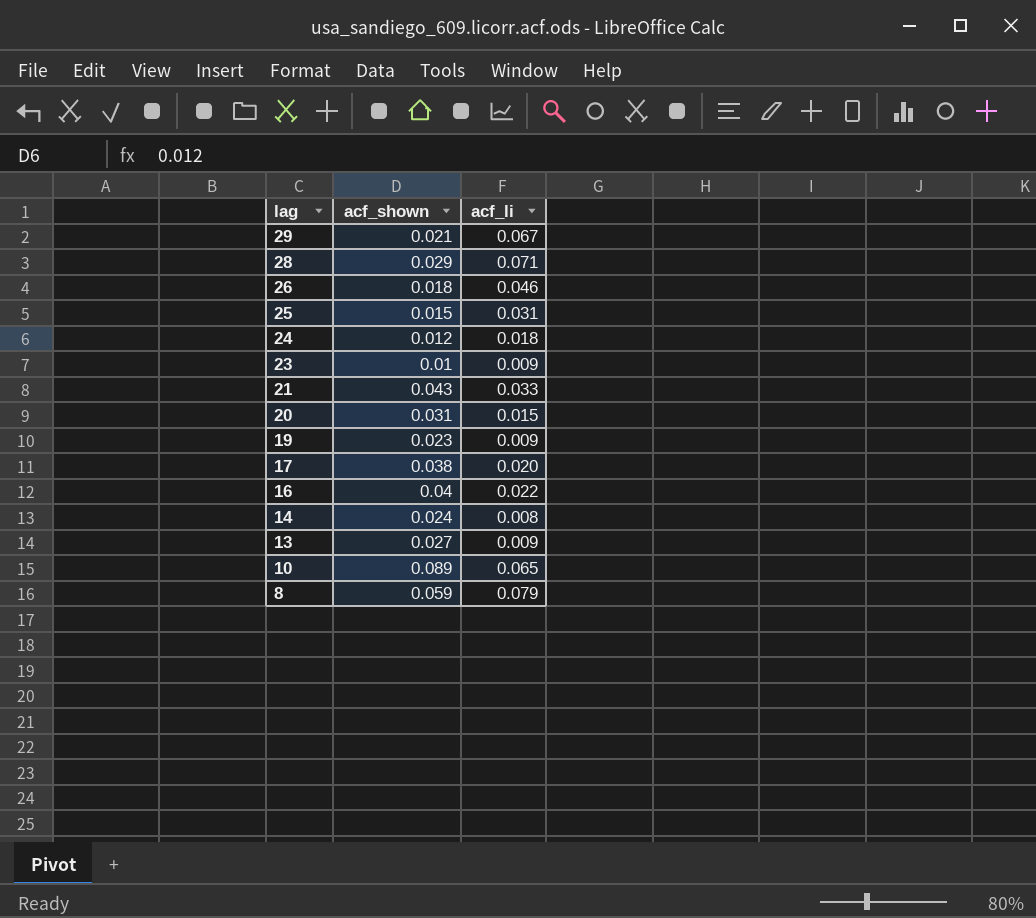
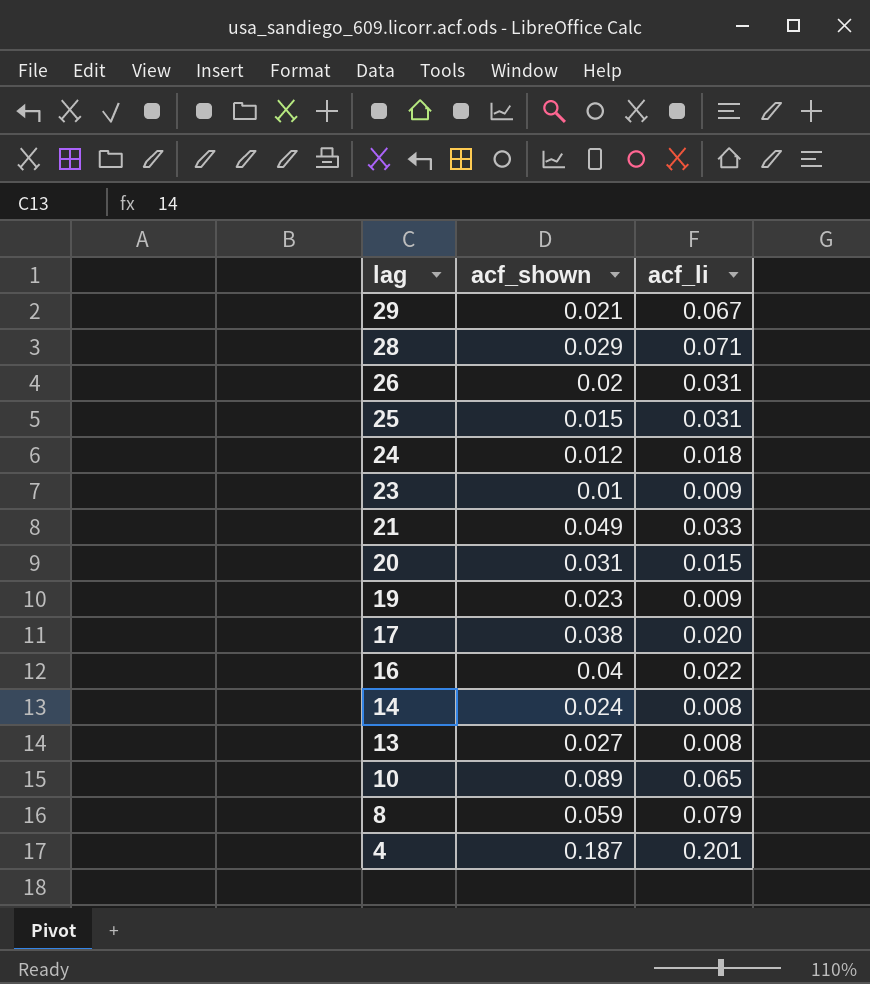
26 | acf_shown: 0.018 -> 0.02
26 | acf_li: 0.046 -> 0.031
21 | acf_shown: 0.043 -> 0.049
13 | acf_li: 0.009 -> 0.008
row 4: none -> 0.187 | 0.201

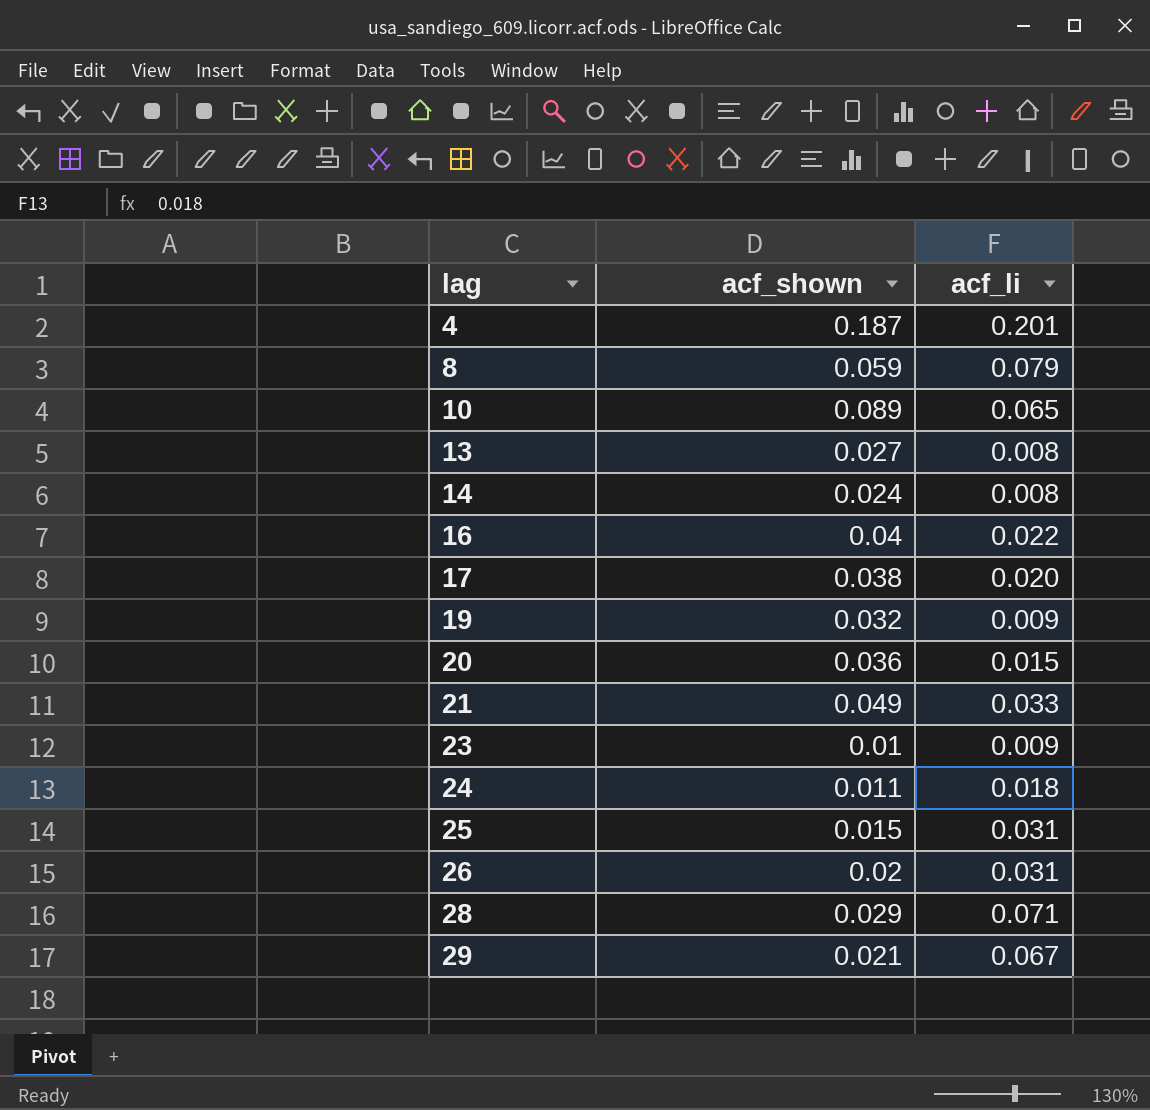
row order: lag descending -> lag ascending
19 | acf_shown: 0.023 -> 0.032
20 | acf_shown: 0.031 -> 0.036
24 | acf_shown: 0.012 -> 0.011

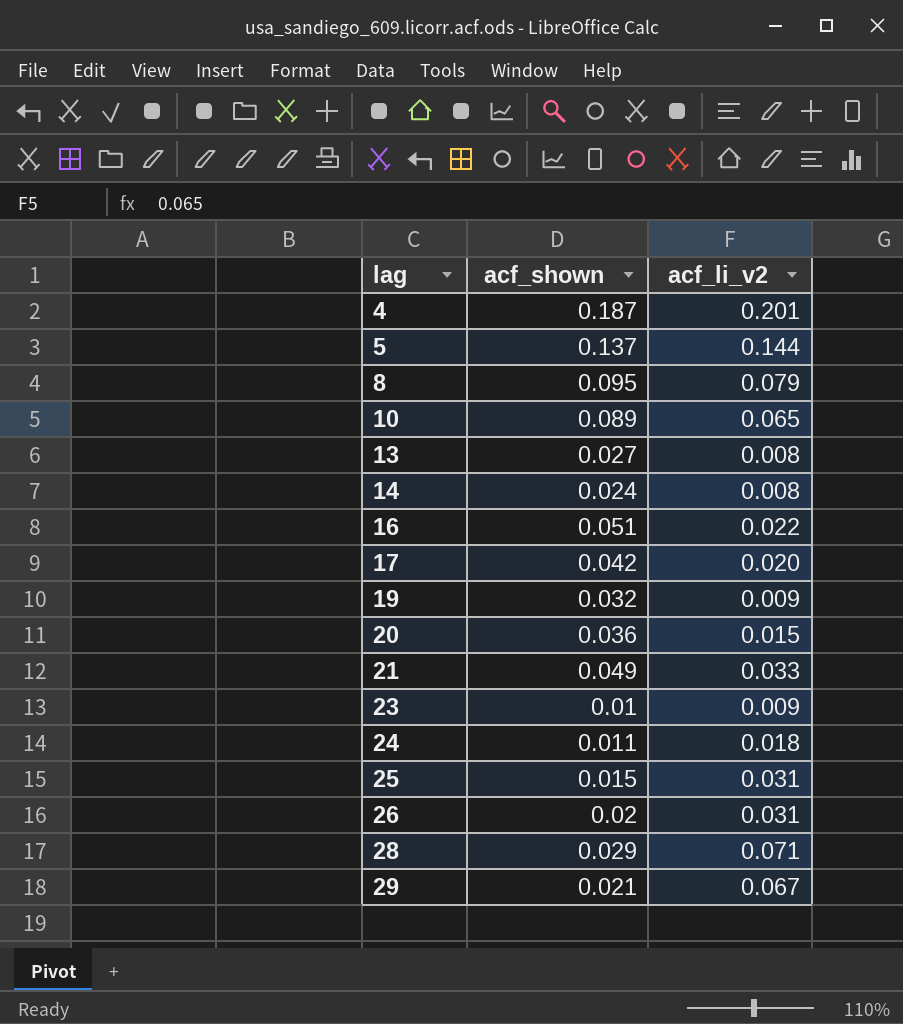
column name: acf_li -> acf_li_v2
row 5: none -> 0.137 | 0.144
8 | acf_shown: 0.059 -> 0.095
16 | acf_shown: 0.04 -> 0.051
17 | acf_shown: 0.038 -> 0.042

